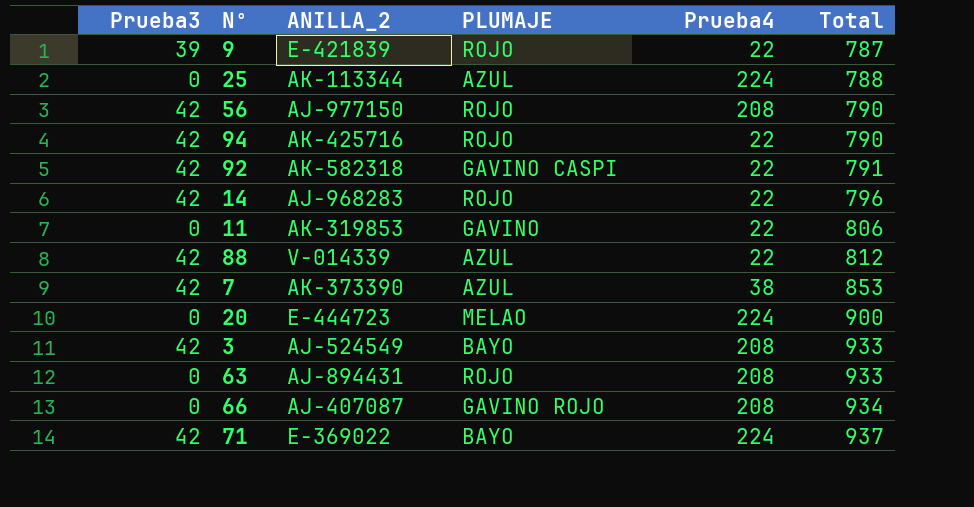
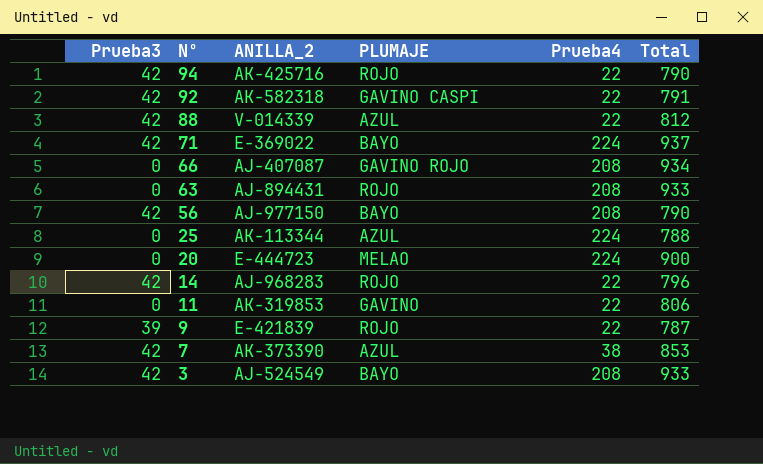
row order: Total ascending -> Nº descending
56 | PLUMAJE: ROJO -> BAYO

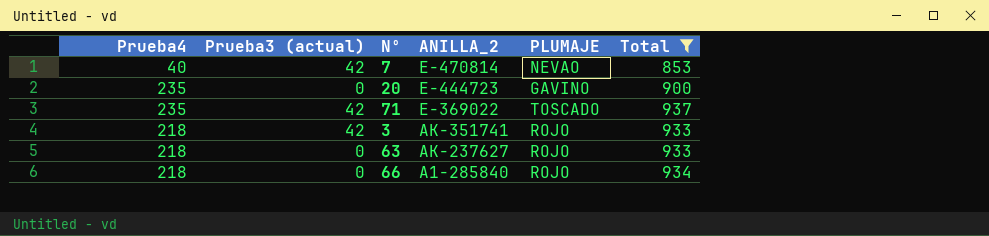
filter: none -> Total >= 853
row order: Nº descending -> ANILLA_2 descending
column Prueba4 | position: 5 -> 1
column name: Prueba3 -> Prueba3 (actual)
7 | Prueba4: 38 -> 40
7 | ANILLA_2: AK-373390 -> E-470814
7 | PLUMAJE: AZUL -> NEVAO
20 | Prueba4: 224 -> 235
20 | PLUMAJE: MELAO -> GAVINO
71 | Prueba4: 224 -> 235
71 | PLUMAJE: BAYO -> TOSCADO
3 | Prueba4: 208 -> 218
3 | ANILLA_2: AJ-524549 -> AK-351741
3 | PLUMAJE: BAYO -> ROJO
63 | Prueba4: 208 -> 218
63 | ANILLA_2: AJ-894431 -> AK-237627
66 | Prueba4: 208 -> 218
66 | ANILLA_2: AJ-407087 -> A1-285840
66 | PLUMAJE: GAVINO ROJO -> ROJO

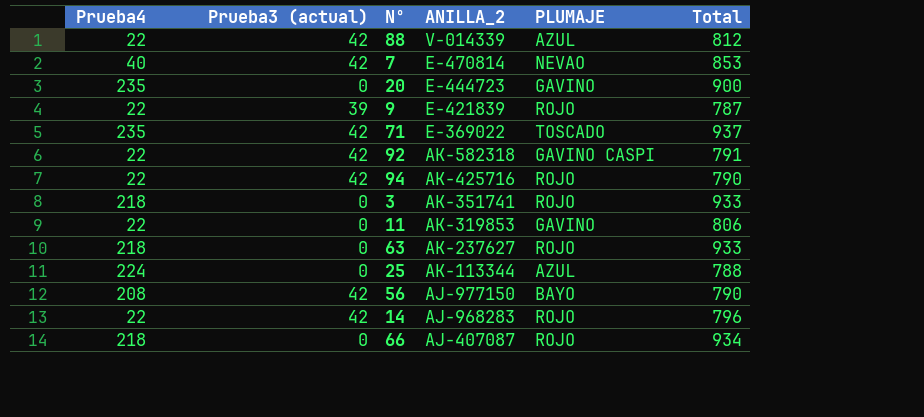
filter: Total >= 853 -> none
3 | Prueba3 (actual): 42 -> 0
66 | ANILLA_2: A1-285840 -> AJ-407087

